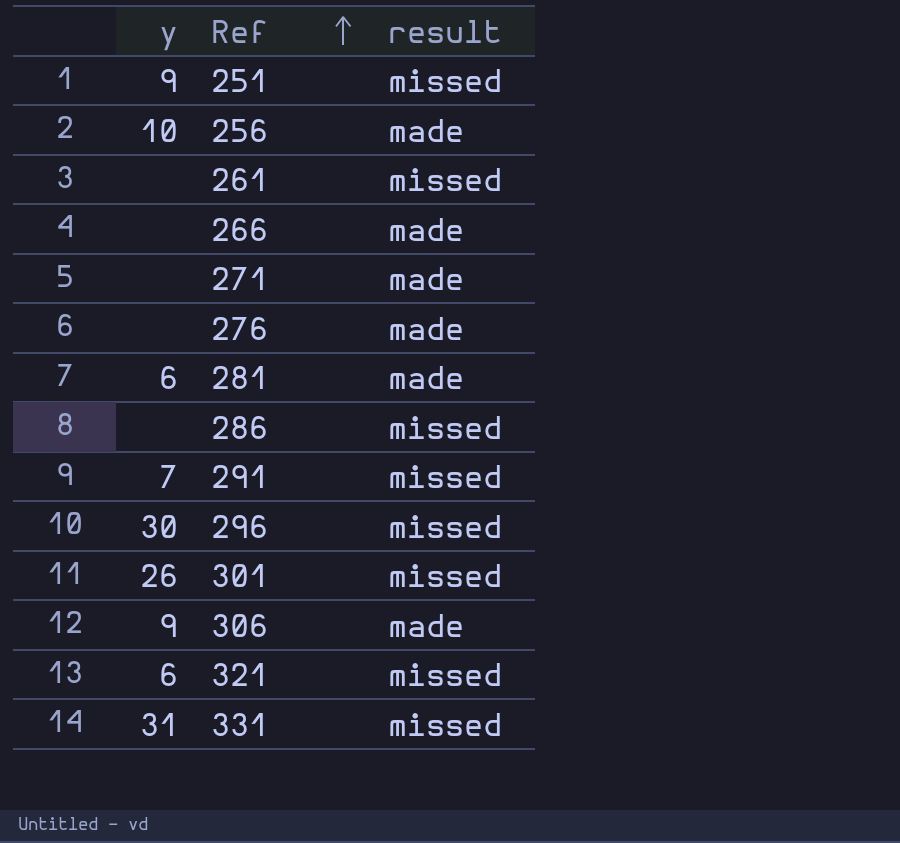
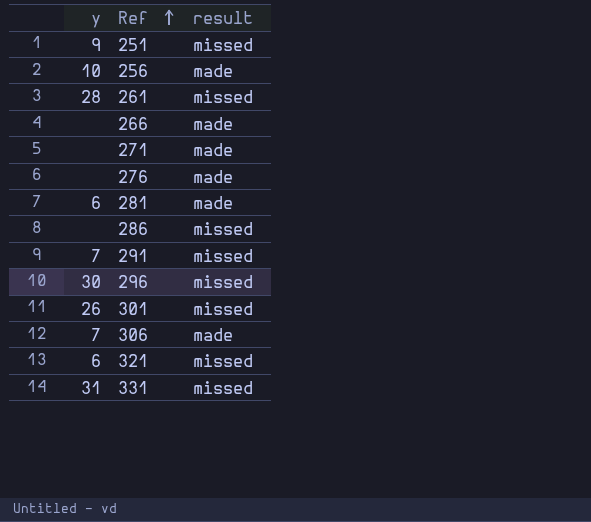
261 | y: none -> 28
306 | y: 9 -> 7

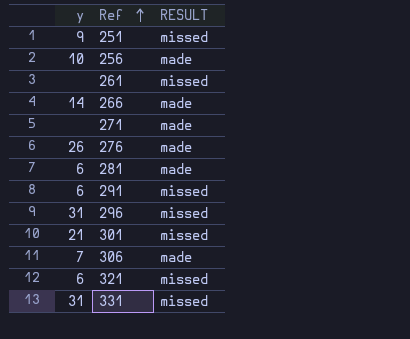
column name: result -> RESULT
row 286: none | missed -> none
261 | y: 28 -> none
266 | y: none -> 14
276 | y: none -> 26
291 | y: 7 -> 6
296 | y: 30 -> 31
301 | y: 26 -> 21

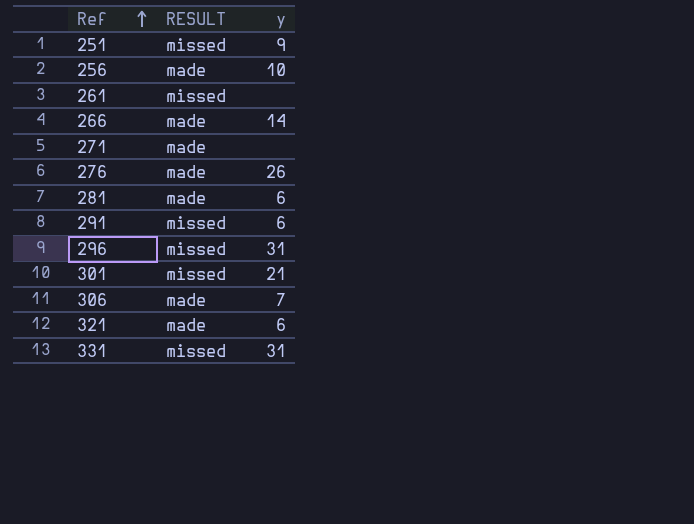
column y | position: 1 -> 3
321 | RESULT: missed -> made

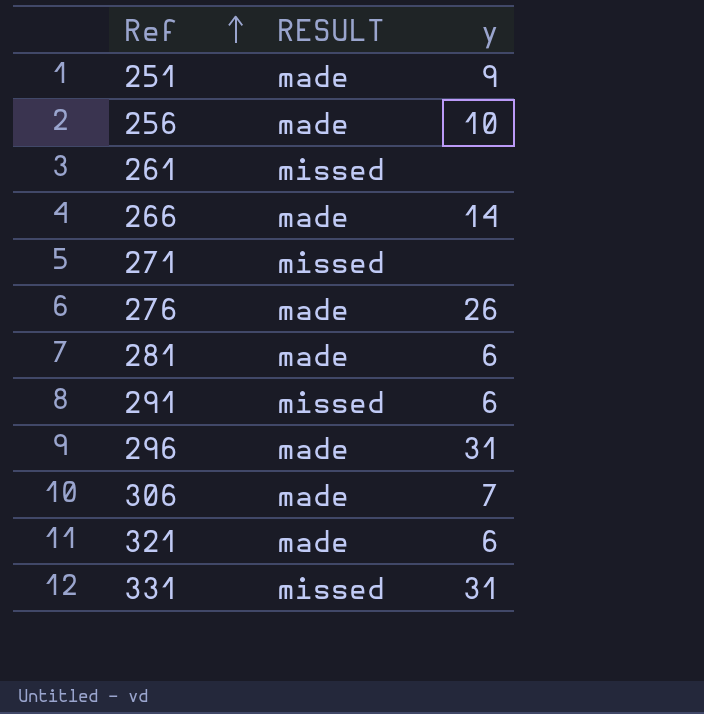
row 301: missed | 21 -> none
251 | RESULT: missed -> made
271 | RESULT: made -> missed
296 | RESULT: missed -> made

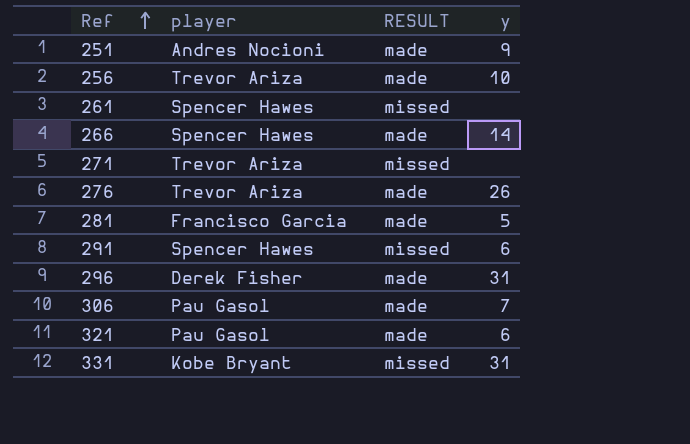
column player | position: none -> 2
281 | y: 6 -> 5

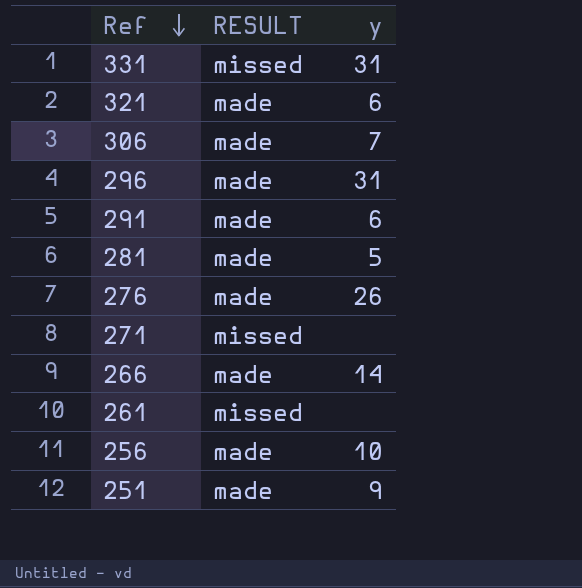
row order: Ref ascending -> Ref descending
column player | position: 2 -> none
291 | RESULT: missed -> made

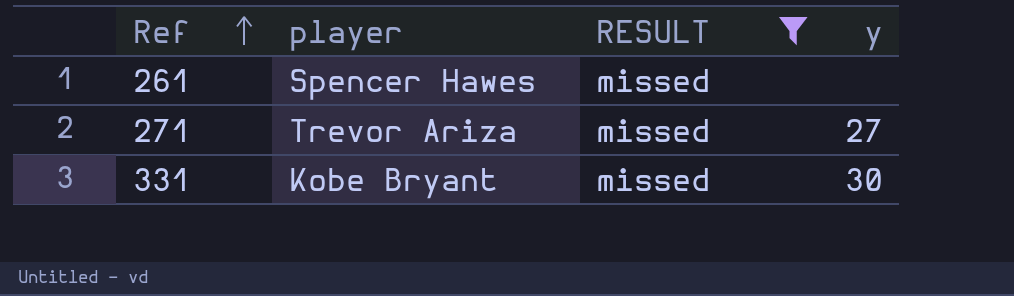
filter: none -> RESULT = missed
row order: Ref descending -> Ref ascending
column player | position: none -> 2
271 | y: none -> 27
331 | y: 31 -> 30

